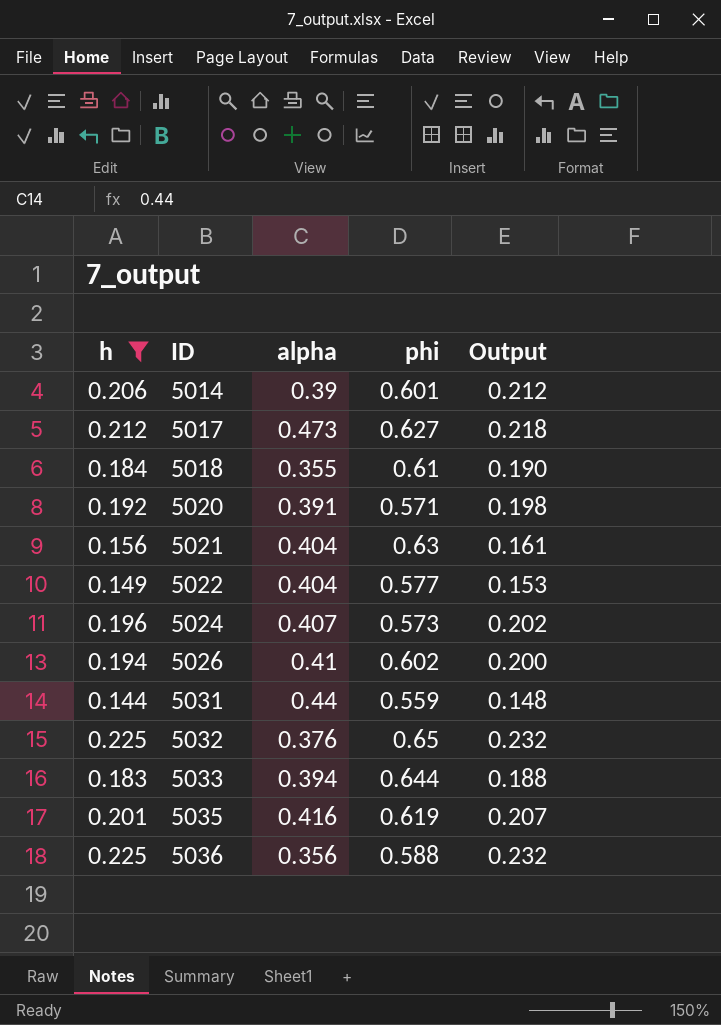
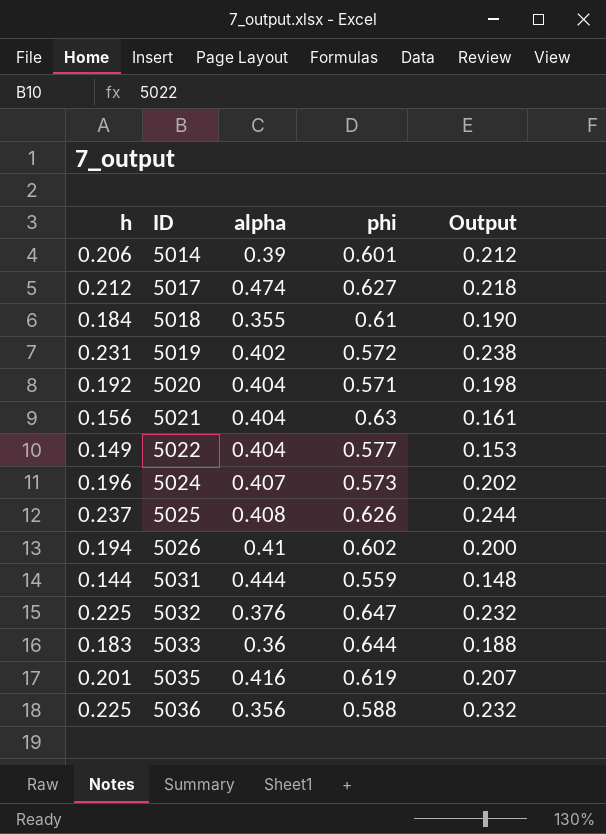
filter: h <= 0.225 -> none
5017 | alpha: 0.473 -> 0.474
5020 | alpha: 0.391 -> 0.404
5031 | alpha: 0.44 -> 0.444
5032 | phi: 0.65 -> 0.647
5033 | alpha: 0.394 -> 0.36

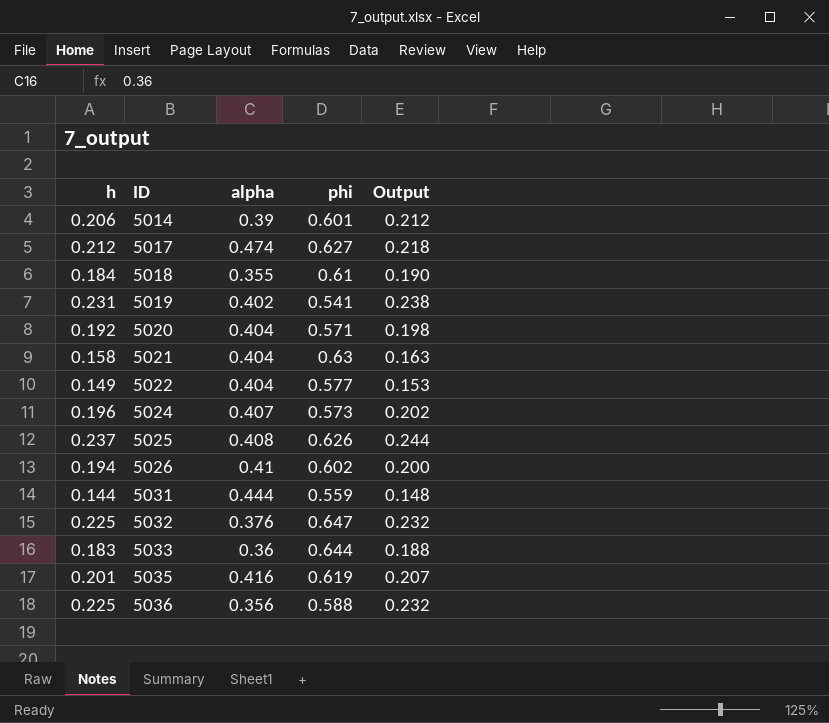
5019 | phi: 0.572 -> 0.541
5021 | h: 0.156 -> 0.158
5021 | Output: 0.161 -> 0.163

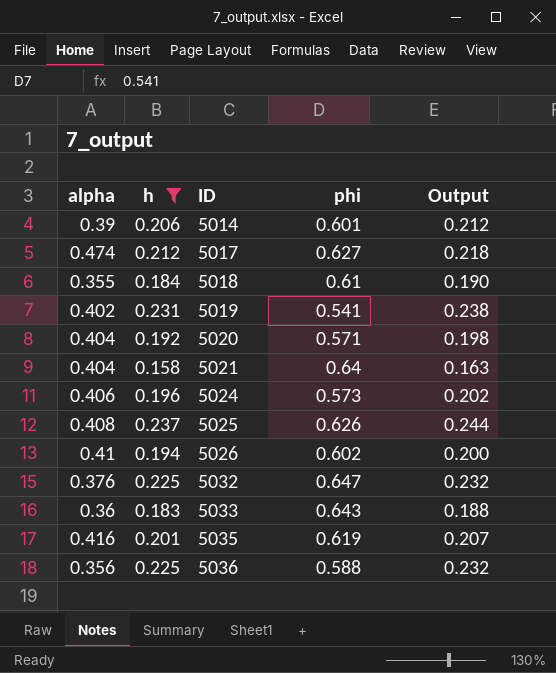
filter: none -> h >= 0.158
column alpha | position: 3 -> 1
5021 | phi: 0.63 -> 0.64
5024 | alpha: 0.407 -> 0.406
5033 | phi: 0.644 -> 0.643

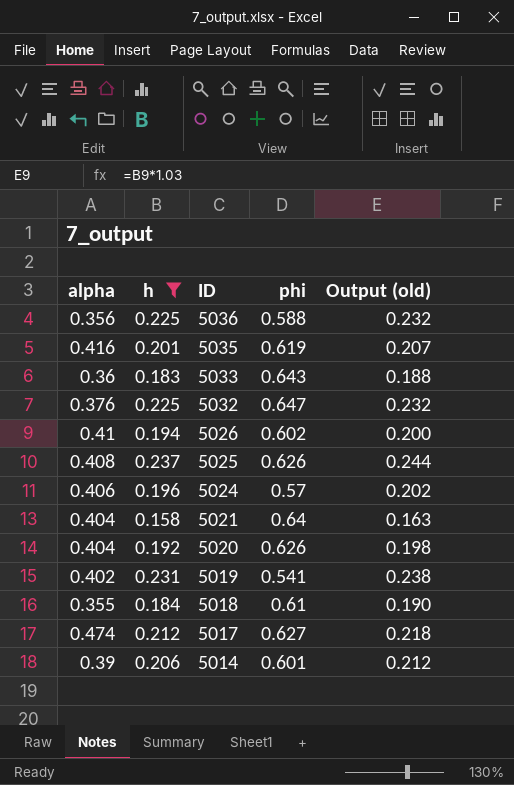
row order: ID ascending -> ID descending
column name: Output -> Output (old)
5024 | phi: 0.573 -> 0.57
5020 | phi: 0.571 -> 0.626

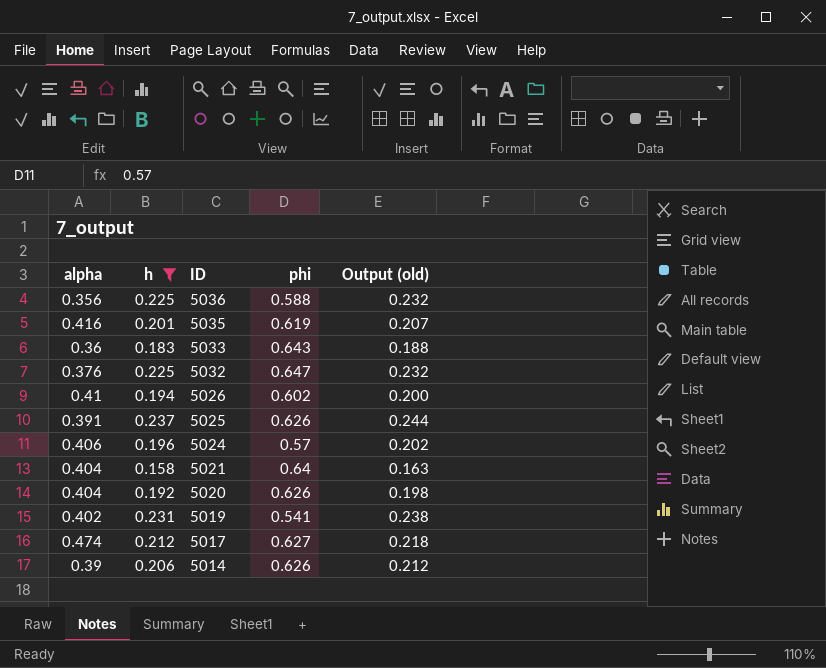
row 5018: 0.355 | 0.184 | 0.61 | 0.190 -> none
5025 | alpha: 0.408 -> 0.391
5014 | phi: 0.601 -> 0.626

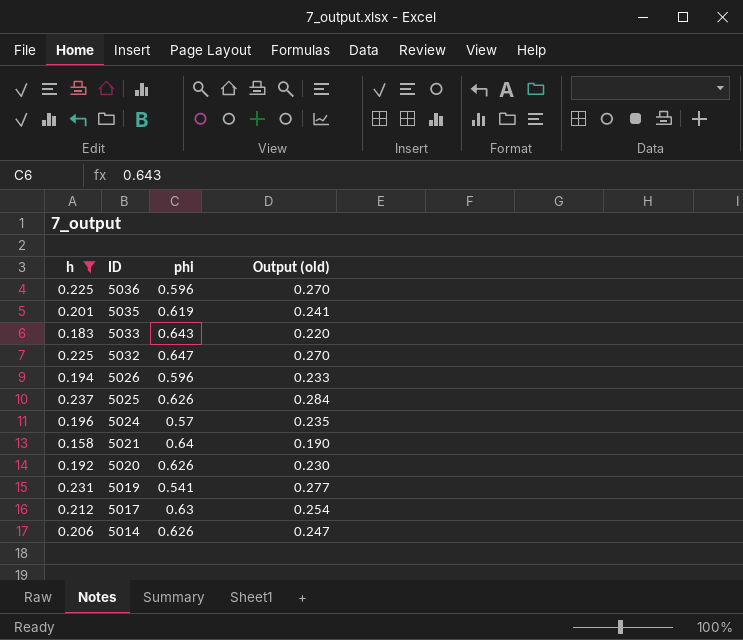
column alpha | position: 1 -> none
column Output (old) | formula: [h] * 1.03 -> [h] * 1.2
5036 | phi: 0.588 -> 0.596
5026 | phi: 0.602 -> 0.596
5017 | phi: 0.627 -> 0.63

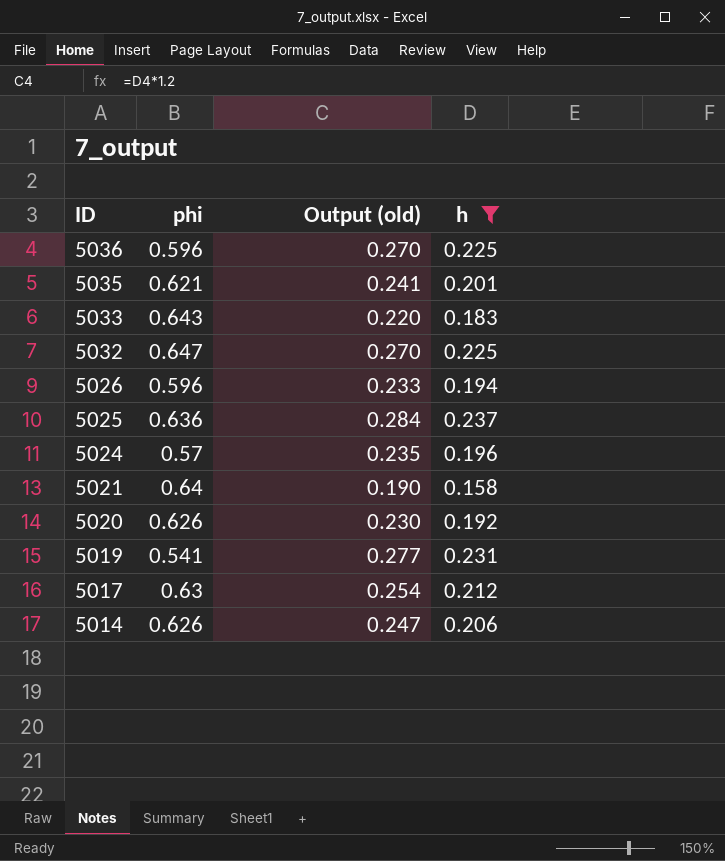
column h | position: 1 -> 4
5035 | phi: 0.619 -> 0.621
5025 | phi: 0.626 -> 0.636

